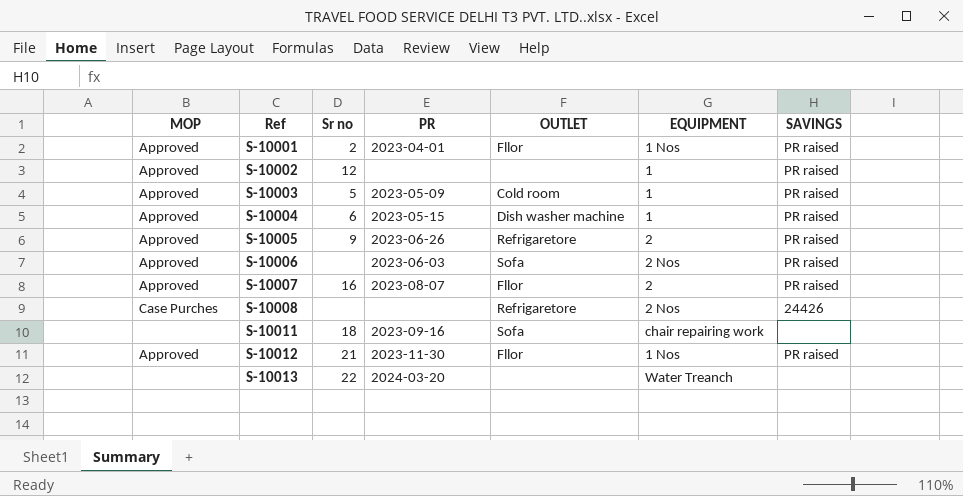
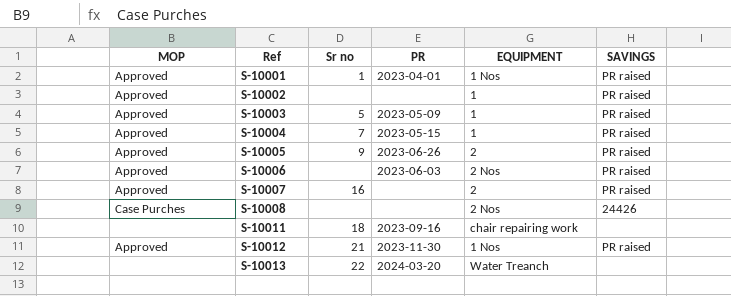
column OUTLET | position: 5 -> none
S-10001 | Sr no: 2 -> 1
S-10002 | Sr no: 12 -> none
S-10004 | Sr no: 6 -> 7
S-10007 | PR: 2023-08-07 -> none

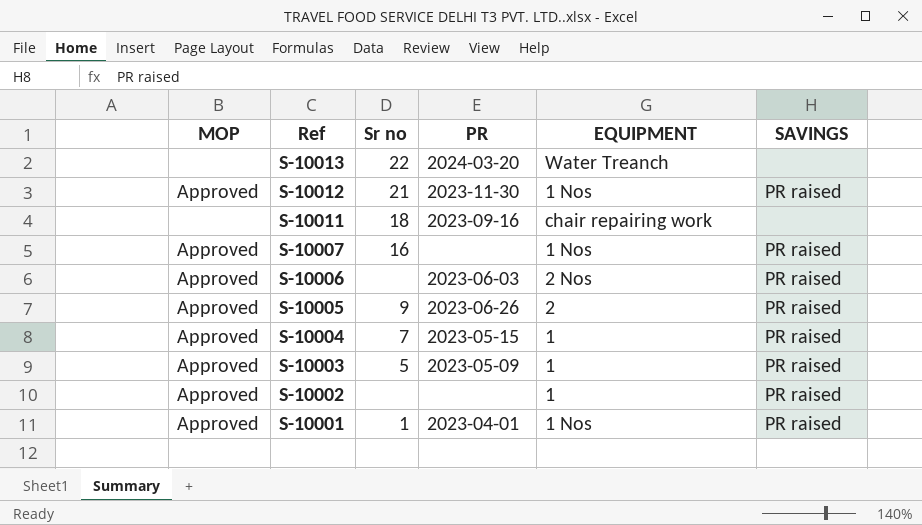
row order: Ref ascending -> Ref descending
row S-10008: Case Purches | none | none | 2 Nos | 24426 -> none
S-10007 | EQUIPMENT: 2 -> 1 Nos

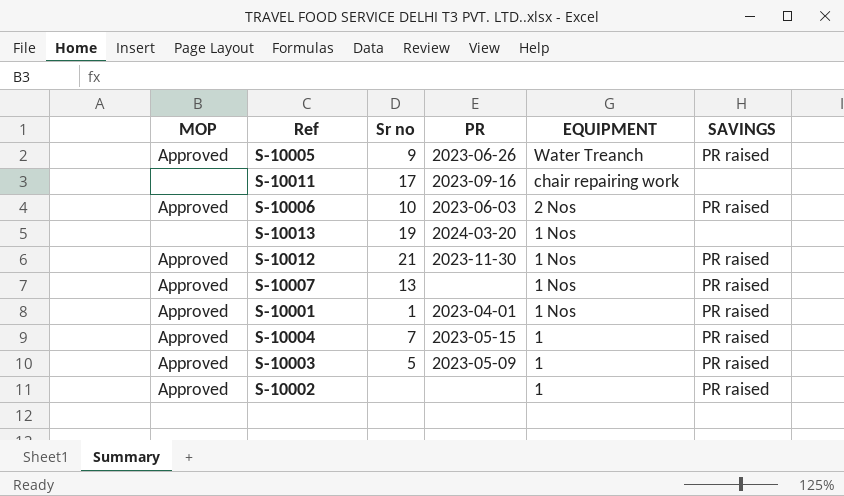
row order: Ref descending -> EQUIPMENT descending
S-10005 | EQUIPMENT: 2 -> Water Treanch
S-10011 | Sr no: 18 -> 17
S-10006 | Sr no: none -> 10
S-10013 | Sr no: 22 -> 19
S-10013 | EQUIPMENT: Water Treanch -> 1 Nos
S-10007 | Sr no: 16 -> 13

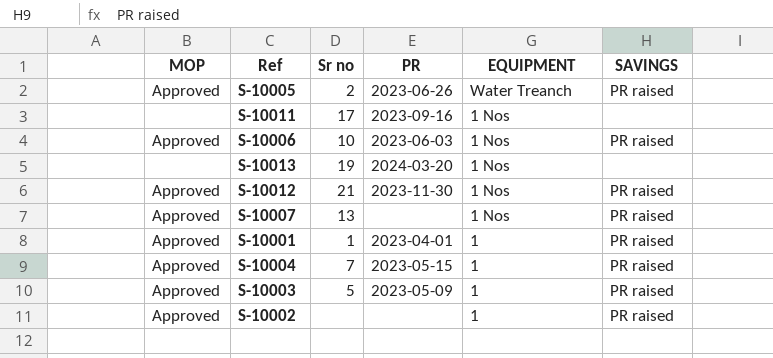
S-10005 | Sr no: 9 -> 2
S-10011 | EQUIPMENT: chair repairing work -> 1 Nos
S-10006 | EQUIPMENT: 2 Nos -> 1 Nos
S-10001 | EQUIPMENT: 1 Nos -> 1

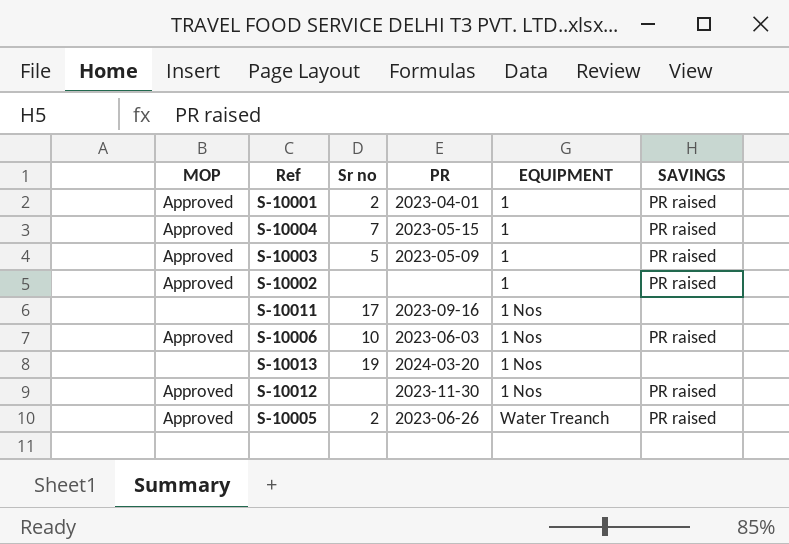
row order: EQUIPMENT descending -> EQUIPMENT ascending
row S-10007: Approved | 13 | none | 1 Nos | PR raised -> none
S-10001 | Sr no: 1 -> 2
S-10012 | Sr no: 21 -> none

